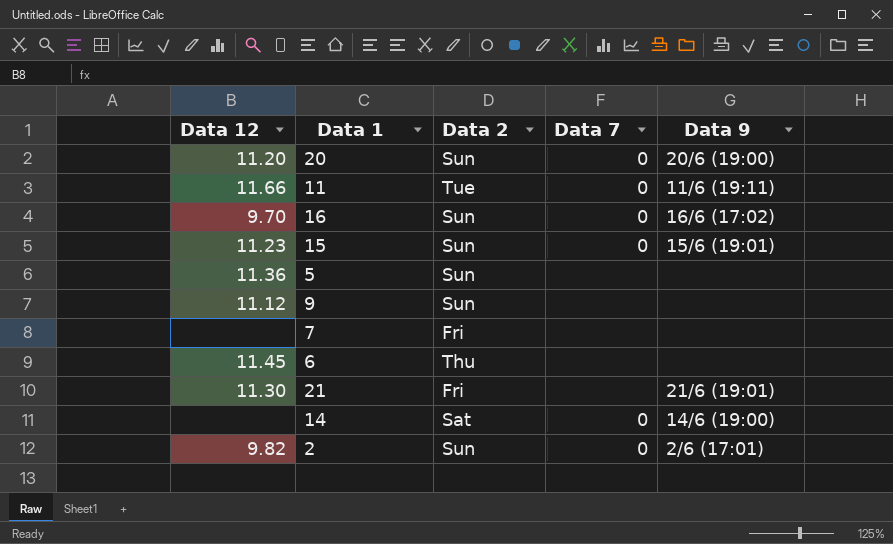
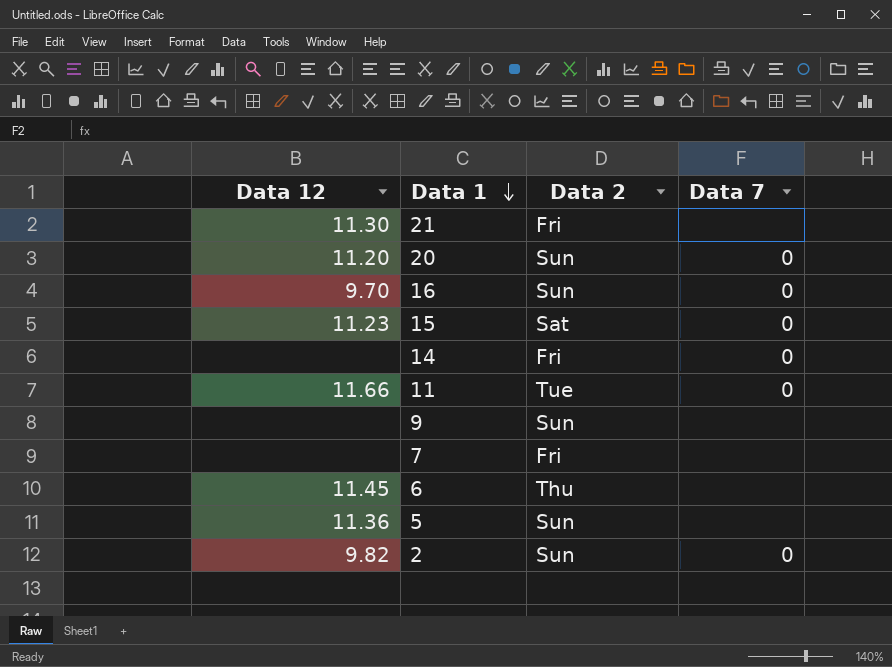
row order: none -> Data 1 descending
column Data 9 | position: 5 -> none
15 | Data 2: Sun -> Sat
14 | Data 2: Sat -> Fri
9 | Data 12: 11.12 -> none

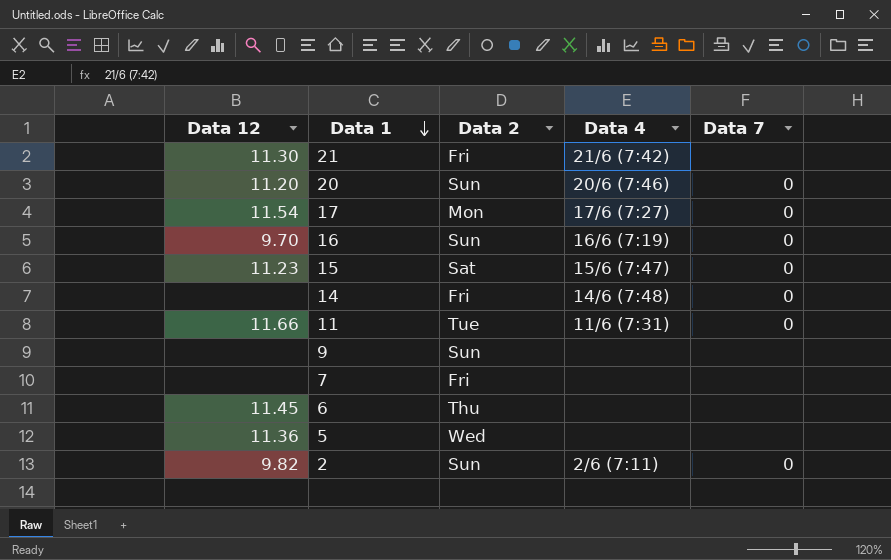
column Data 4 | position: none -> 4
row 17: none -> 11.54 | Mon | 17/6 (7:27) | 0
5 | Data 2: Sun -> Wed

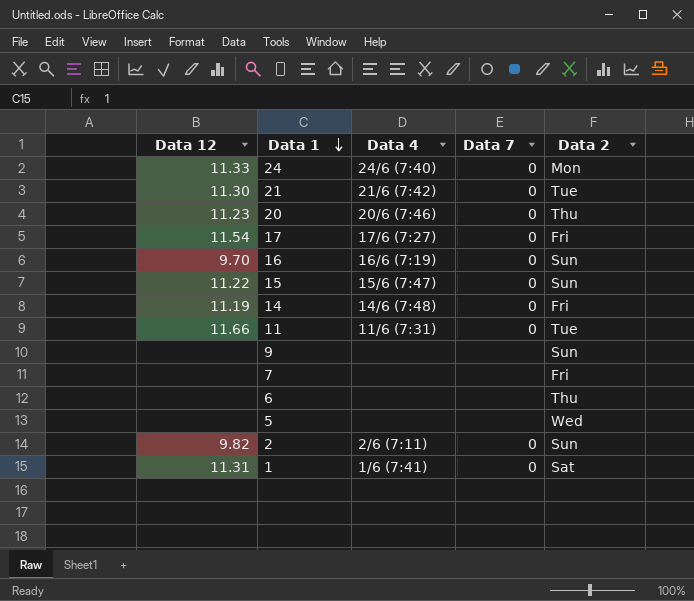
column Data 2 | position: 3 -> 5
row 24: none -> 11.33 | 24/6 (7:40) | 0 | Mon
21 | Data 7: none -> 0
21 | Data 2: Fri -> Tue
20 | Data 12: 11.20 -> 11.23
20 | Data 2: Sun -> Thu
17 | Data 2: Mon -> Fri
15 | Data 12: 11.23 -> 11.22
15 | Data 2: Sat -> Sun
14 | Data 12: none -> 11.19
6 | Data 12: 11.45 -> none
5 | Data 12: 11.36 -> none
row 1: none -> 11.31 | 1/6 (7:41) | 0 | Sat

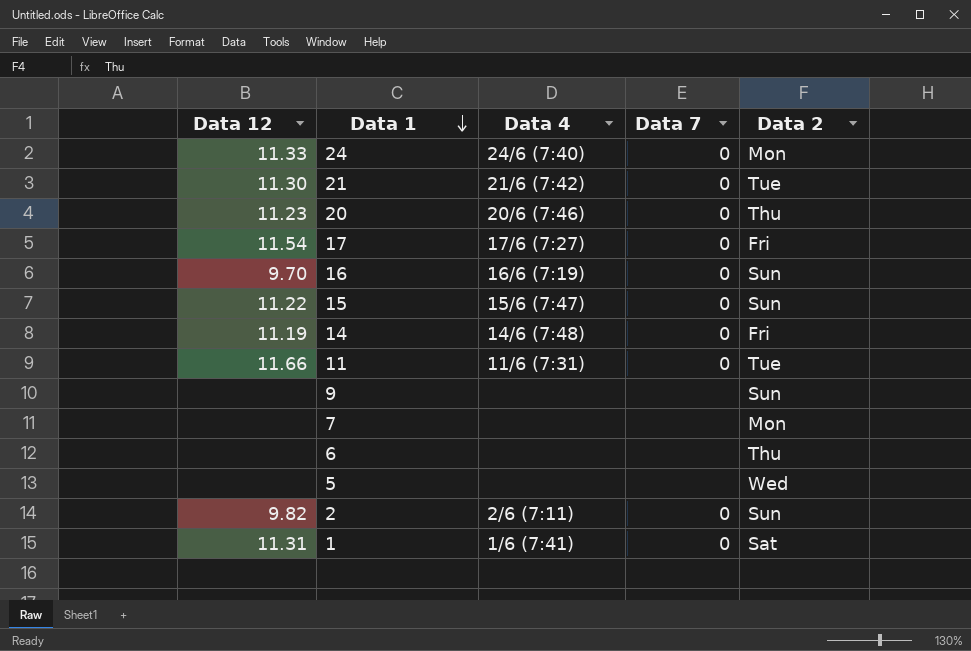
7 | Data 2: Fri -> Mon

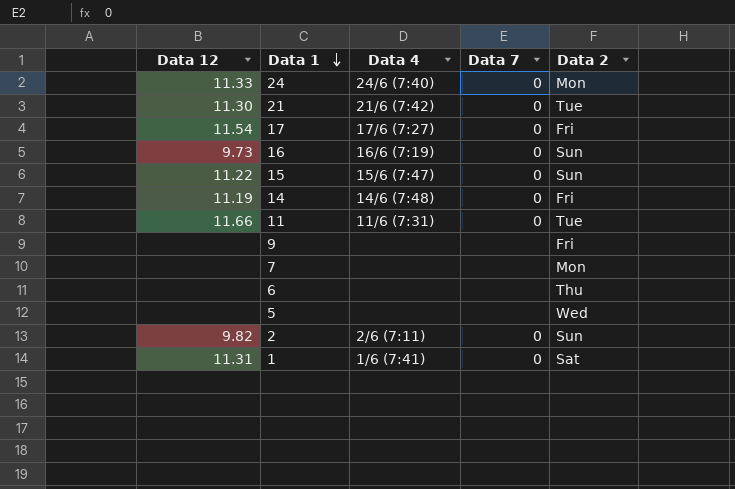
row 20: 11.23 | 20/6 (7:46) | 0 | Thu -> none
16 | Data 12: 9.70 -> 9.73
9 | Data 2: Sun -> Fri

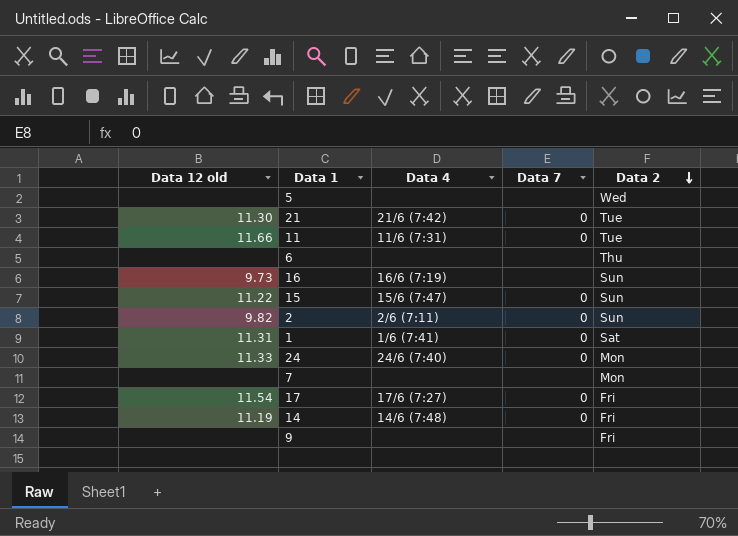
row order: Data 1 descending -> Data 2 descending
column name: Data 12 -> Data 12 old
16 | Data 7: 0 -> none

